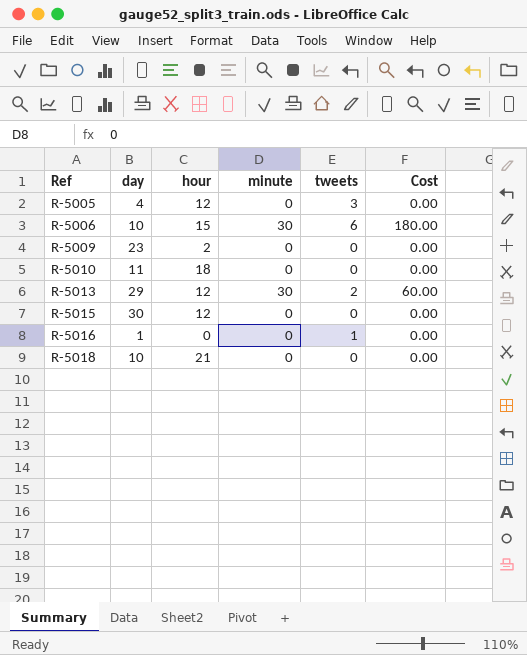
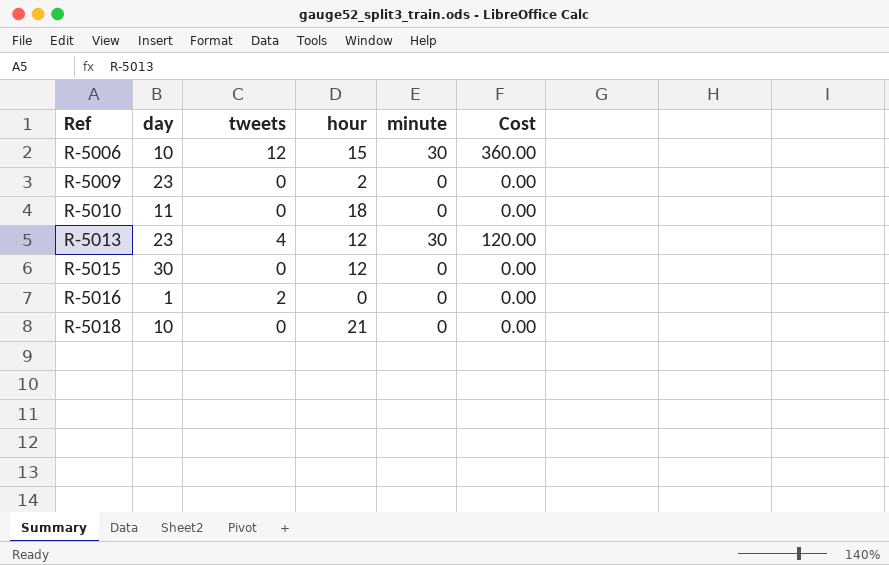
column tweets | position: 5 -> 3
row R-5005: 4 | 12 | 0 | 3 | 0.00 -> none
R-5006 | tweets: 6 -> 12
R-5006 | Cost: 180.00 -> 360.00
R-5013 | day: 29 -> 23
R-5013 | tweets: 2 -> 4
R-5013 | Cost: 60.00 -> 120.00
R-5016 | tweets: 1 -> 2

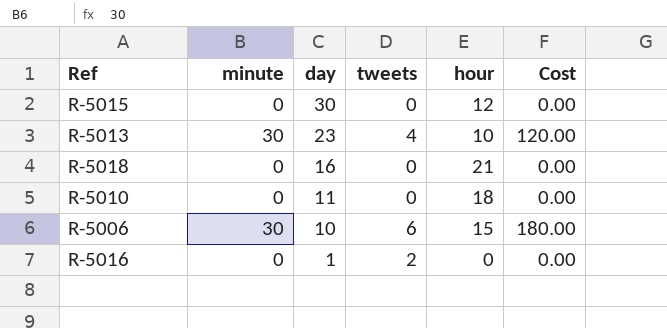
row order: Ref ascending -> day descending
column minute | position: 5 -> 2
row R-5009: 23 | 0 | 2 | 0 | 0.00 -> none
R-5013 | hour: 12 -> 10
R-5018 | day: 10 -> 16
R-5006 | tweets: 12 -> 6
R-5006 | Cost: 360.00 -> 180.00

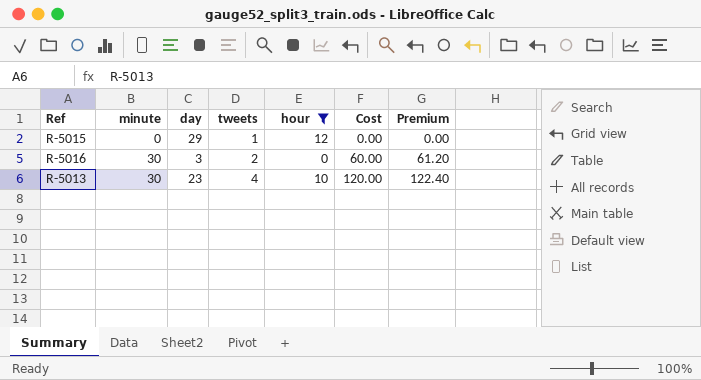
filter: none -> hour <= 12
row order: day descending -> minute ascending
column Premium | formula: none -> [Cost] * 1.02
R-5015 | day: 30 -> 29
R-5015 | tweets: 0 -> 1
R-5016 | minute: 0 -> 30
R-5016 | day: 1 -> 3
R-5016 | Cost: 0.00 -> 60.00

